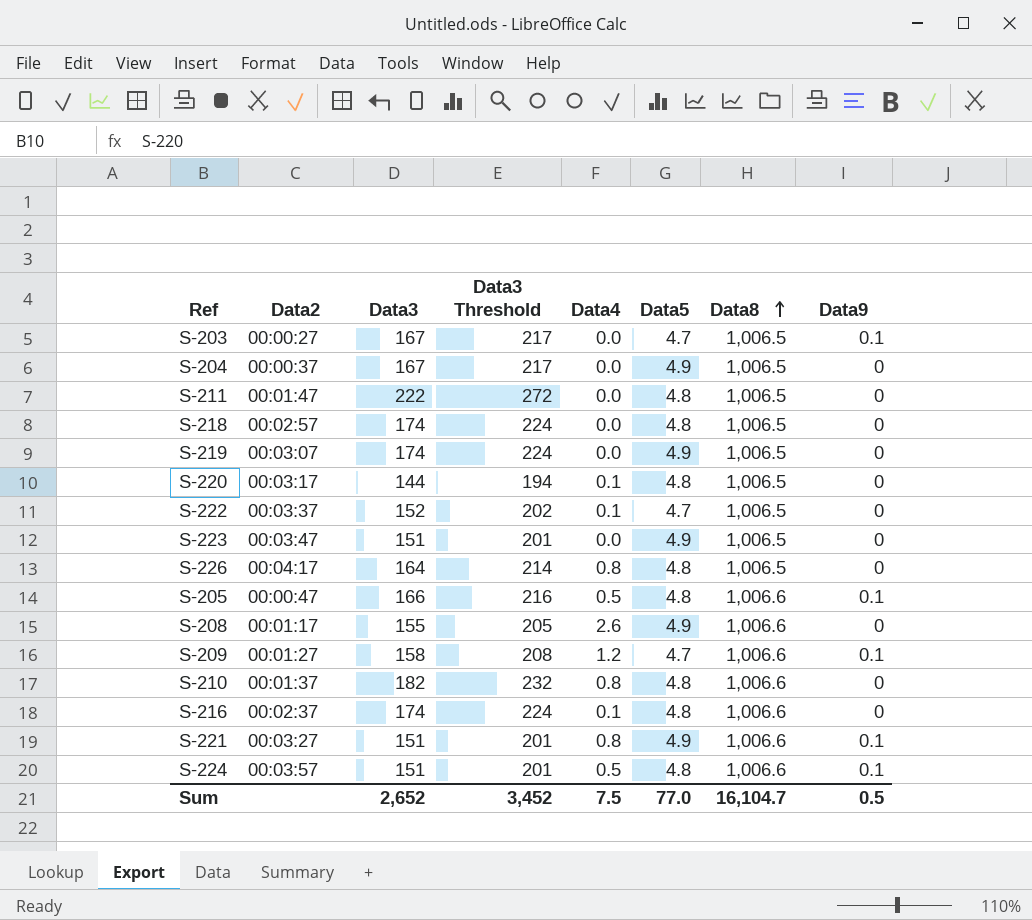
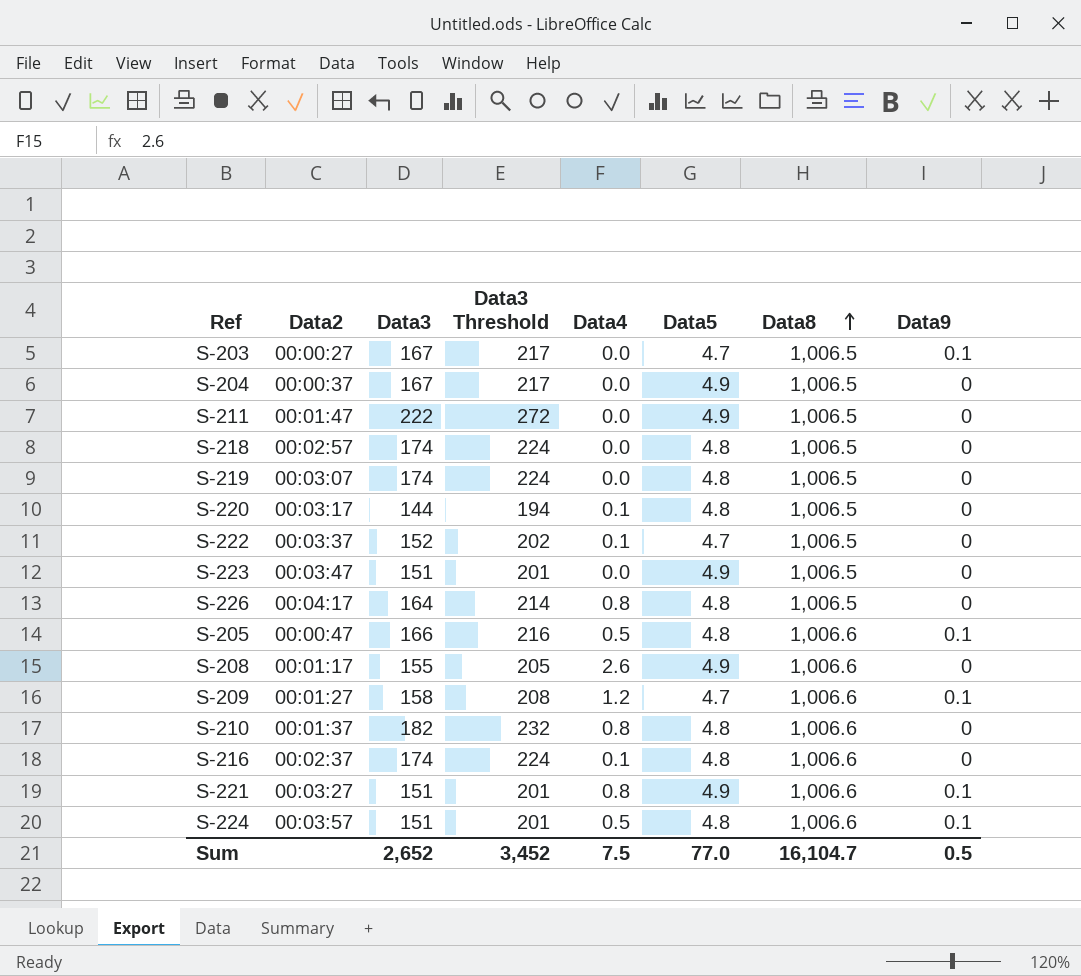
S-211 | Data5: 4.8 -> 4.9
S-219 | Data5: 4.9 -> 4.8

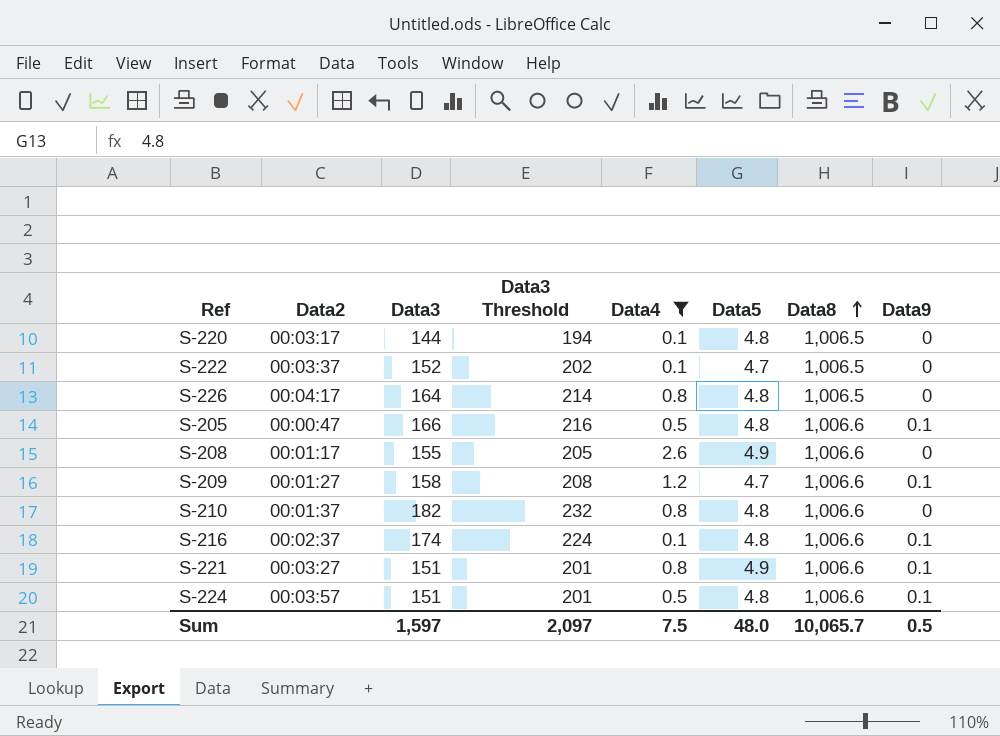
filter: none -> Data4 != 0.0
S-216 | Data9: 0 -> 0.1
Sum | Data3: 2,652 -> 1,597
Sum | Data3 Threshold: 3,452 -> 2,097
Sum | Data5: 77.0 -> 48.0
Sum | Data8: 16,104.7 -> 10,065.7

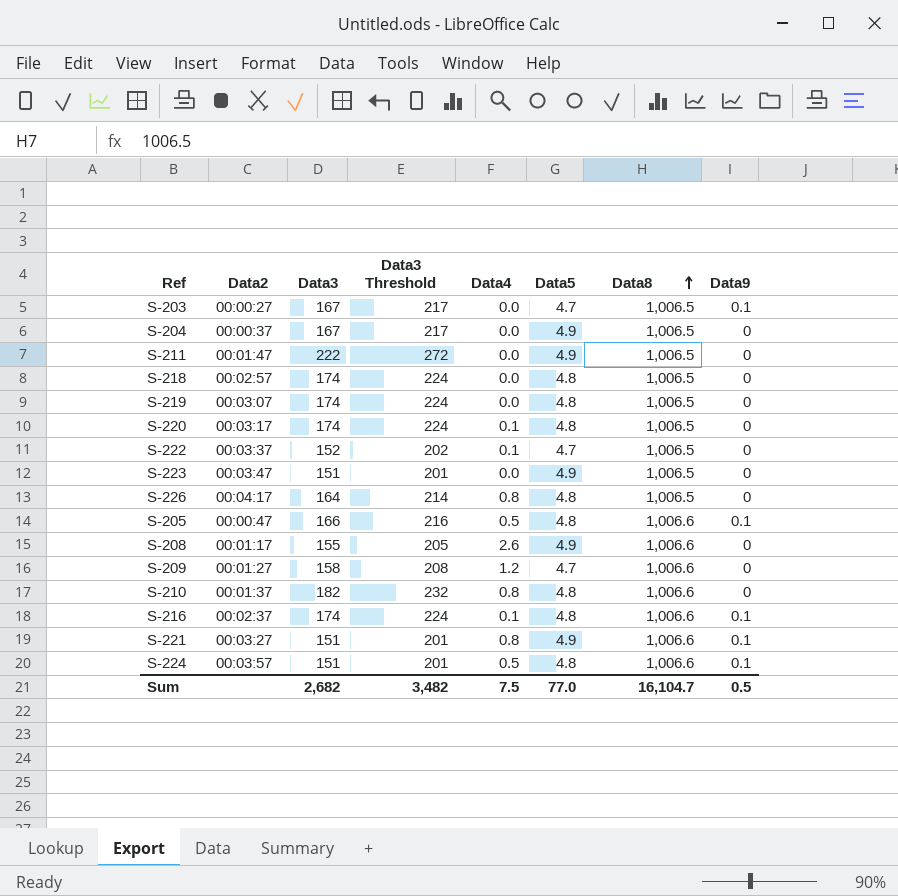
filter: Data4 != 0.0 -> none
S-220 | Data3: 144 -> 174
S-220 | Data3 Threshold: 194 -> 224
S-209 | Data9: 0.1 -> 0
Sum | Data3: 1,597 -> 2,682
Sum | Data3 Threshold: 2,097 -> 3,482
Sum | Data5: 48.0 -> 77.0
Sum | Data8: 10,065.7 -> 16,104.7

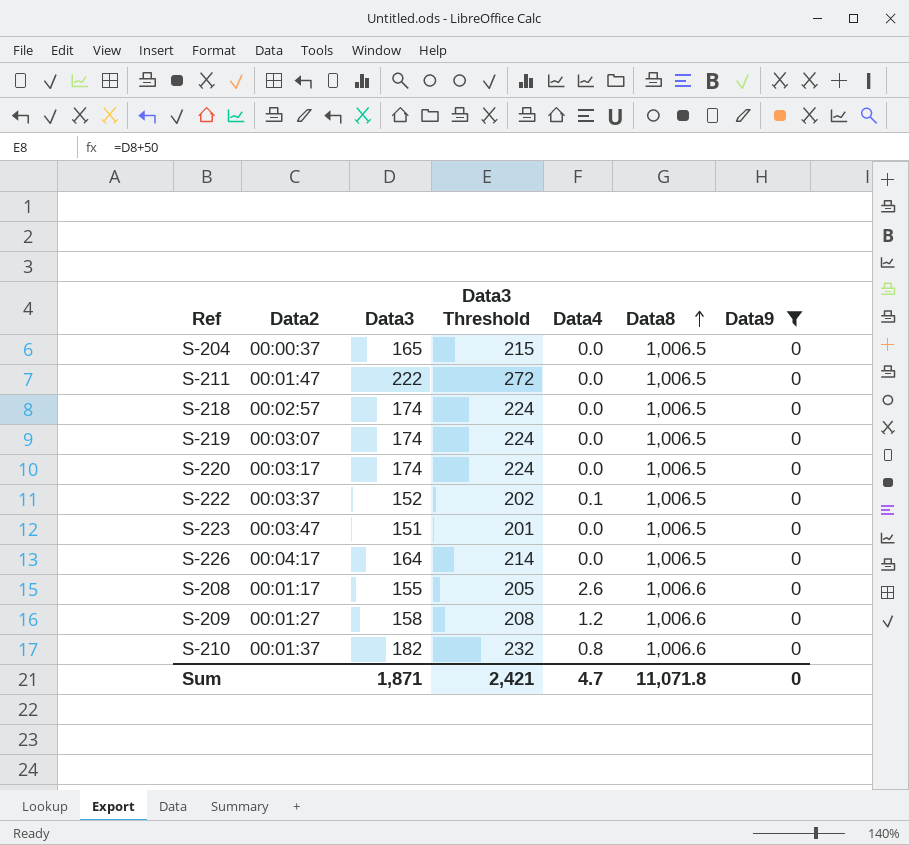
filter: none -> Data9 = 0
column Data5 | position: 6 -> none
S-204 | Data3: 167 -> 165
S-204 | Data3 Threshold: 217 -> 215
S-220 | Data4: 0.1 -> 0.0
S-226 | Data4: 0.8 -> 0.0
Sum | Data3: 2,682 -> 1,871
Sum | Data3 Threshold: 3,482 -> 2,421
Sum | Data4: 7.5 -> 4.7
Sum | Data8: 16,104.7 -> 11,071.8
Sum | Data9: 0.5 -> 0

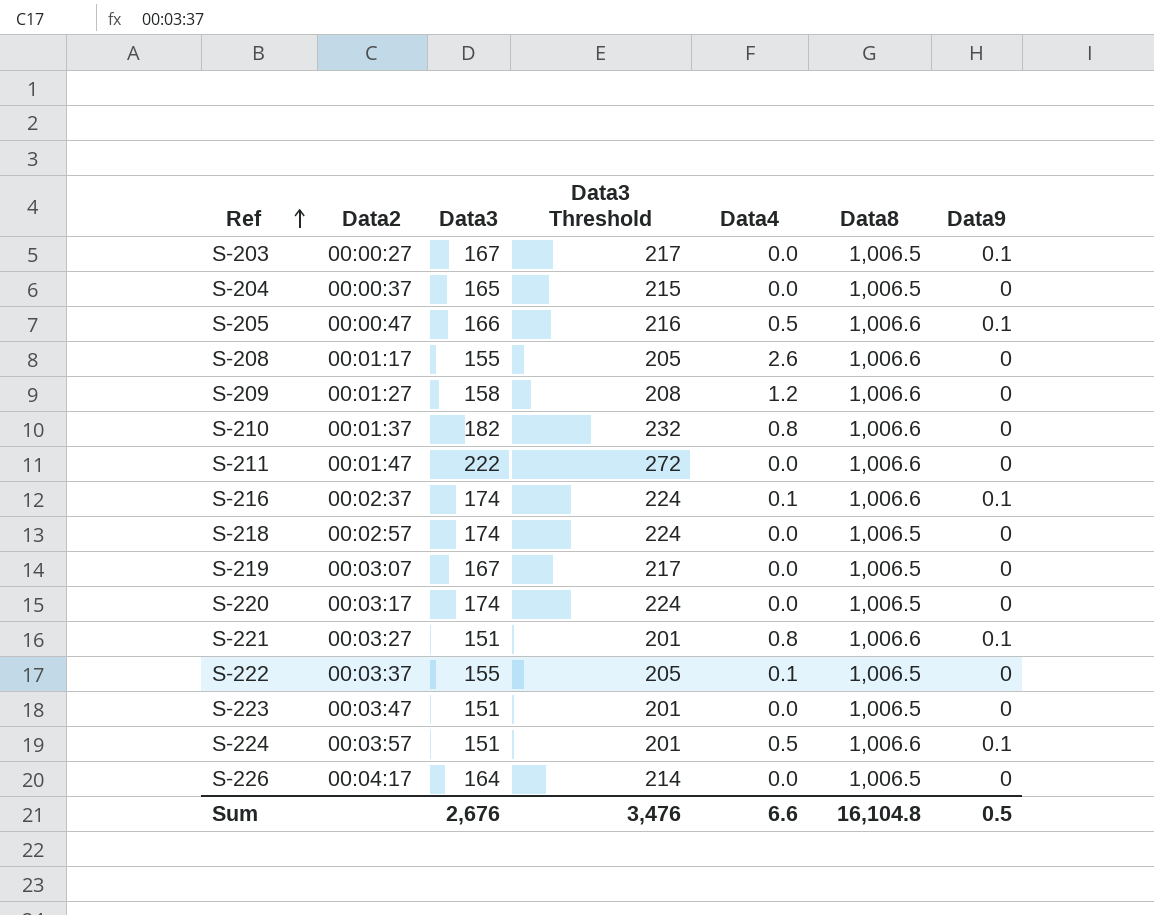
filter: Data9 = 0 -> none
row order: Data8 ascending -> Ref ascending
S-211 | Data8: 1,006.5 -> 1,006.6
S-219 | Data3: 174 -> 167
S-219 | Data3 Threshold: 224 -> 217
S-222 | Data3: 152 -> 155
S-222 | Data3 Threshold: 202 -> 205
Sum | Data3: 1,871 -> 2,676
Sum | Data3 Threshold: 2,421 -> 3,476
Sum | Data4: 4.7 -> 6.6
Sum | Data8: 11,071.8 -> 16,104.8
Sum | Data9: 0 -> 0.5

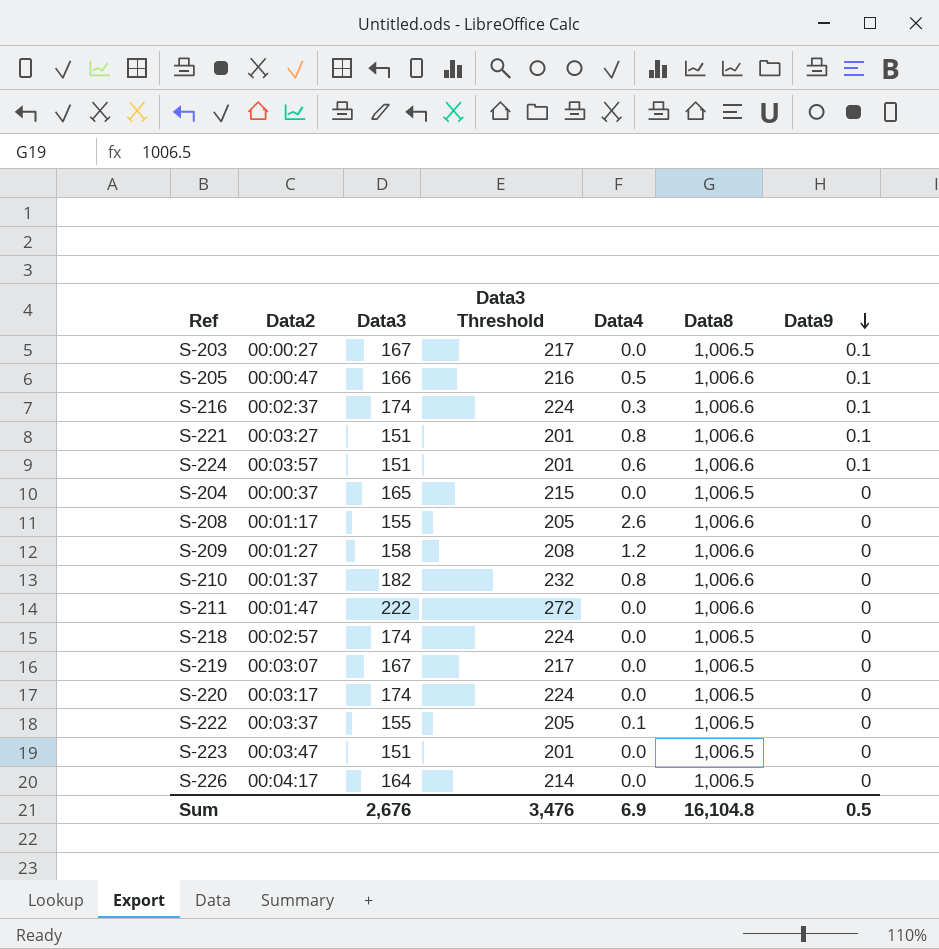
row order: Ref ascending -> Data9 descending
S-216 | Data4: 0.1 -> 0.3
S-224 | Data4: 0.5 -> 0.6
Sum | Data4: 6.6 -> 6.9

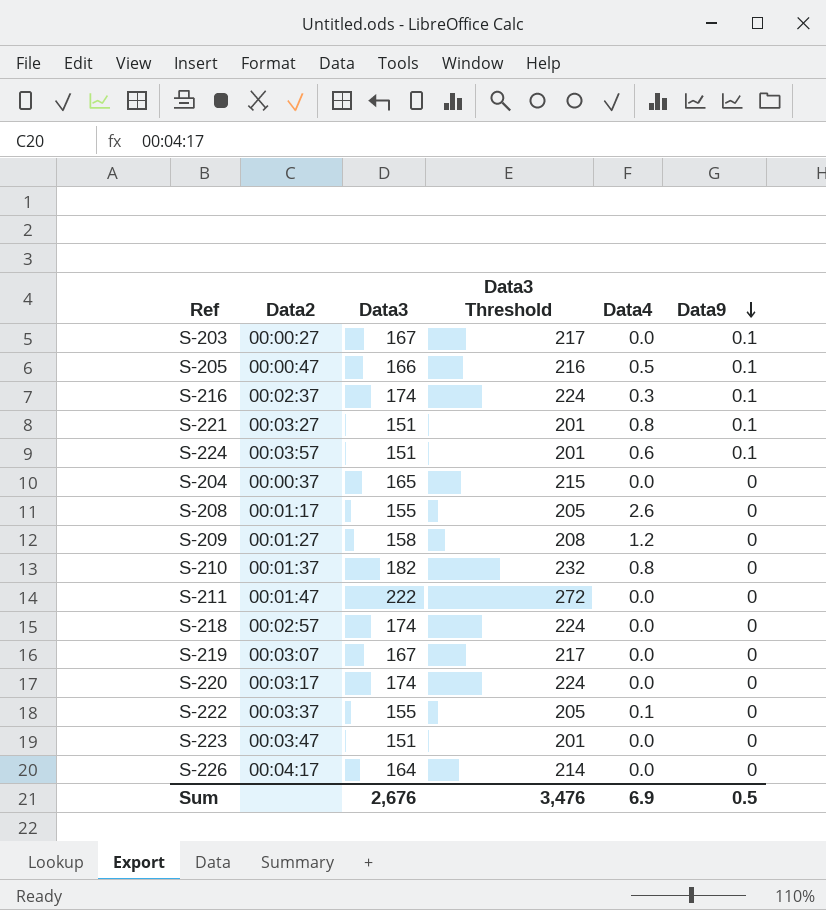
column Data8 | position: 6 -> none

